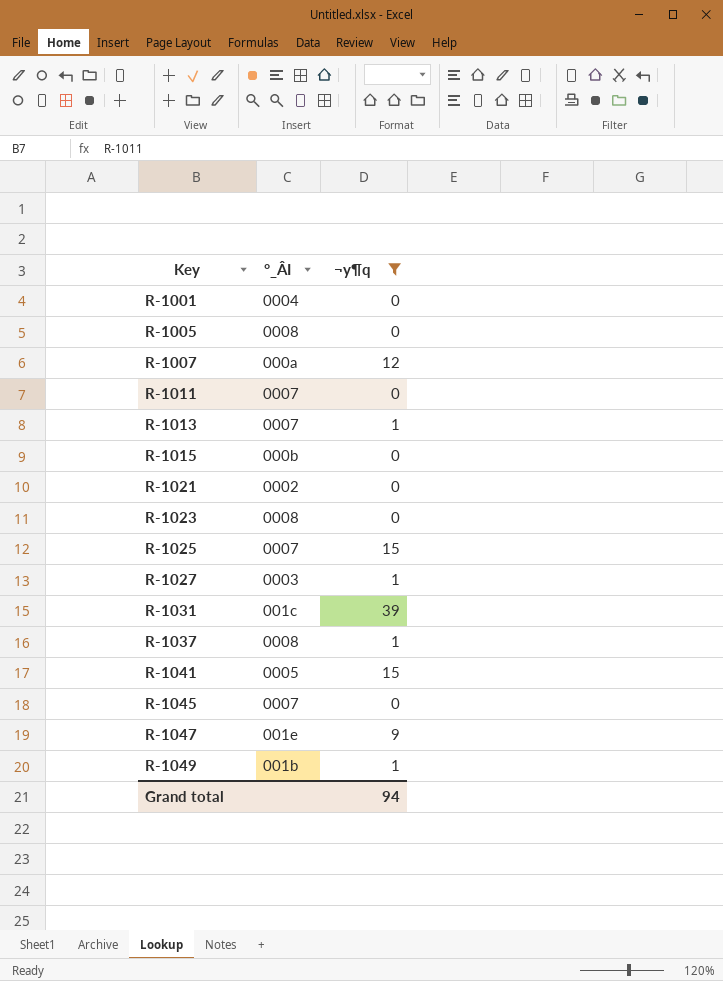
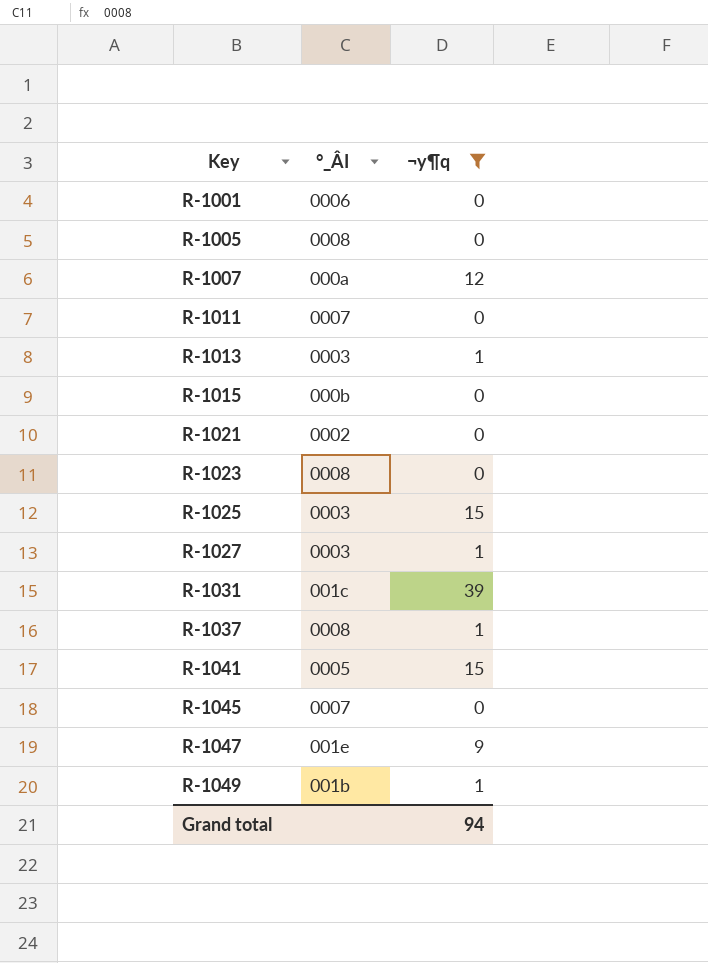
R-1001 | °_ÂI: 0004 -> 0006
R-1013 | °_ÂI: 0007 -> 0003
R-1025 | °_ÂI: 0007 -> 0003

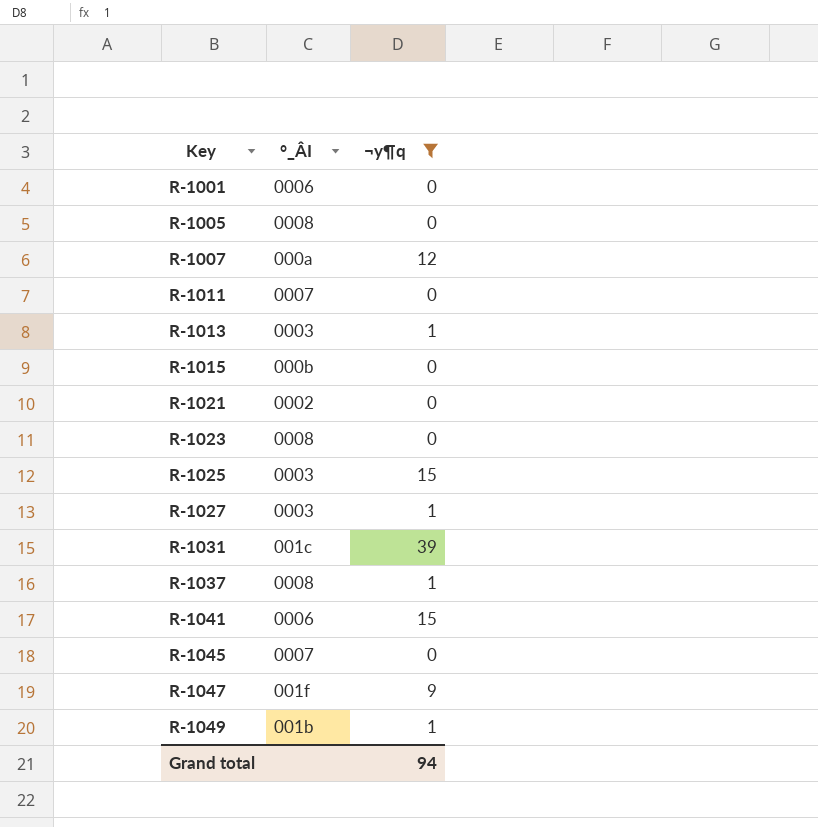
R-1041 | °_ÂI: 0005 -> 0006
R-1047 | °_ÂI: 001e -> 001f

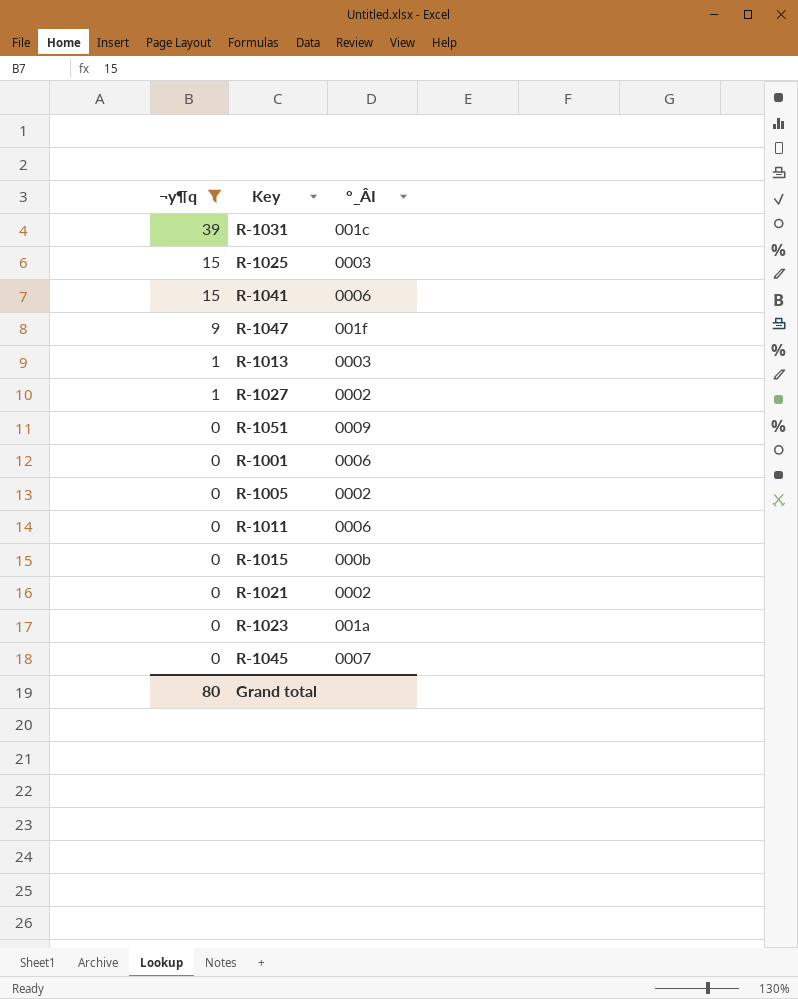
row order: Key ascending -> ¬y¶q descending
column ¬y¶q | position: 3 -> 1
row R-1007: 000a | 12 -> none
row R-1037: 0008 | 1 -> none
row R-1049: 001b | 1 -> none
R-1027 | °_ÂI: 0003 -> 0002
row R-1051: none -> 0 | 0009
R-1005 | °_ÂI: 0008 -> 0002
R-1011 | °_ÂI: 0007 -> 0006
R-1023 | °_ÂI: 0008 -> 001a
Grand total | ¬y¶q: 94 -> 80

